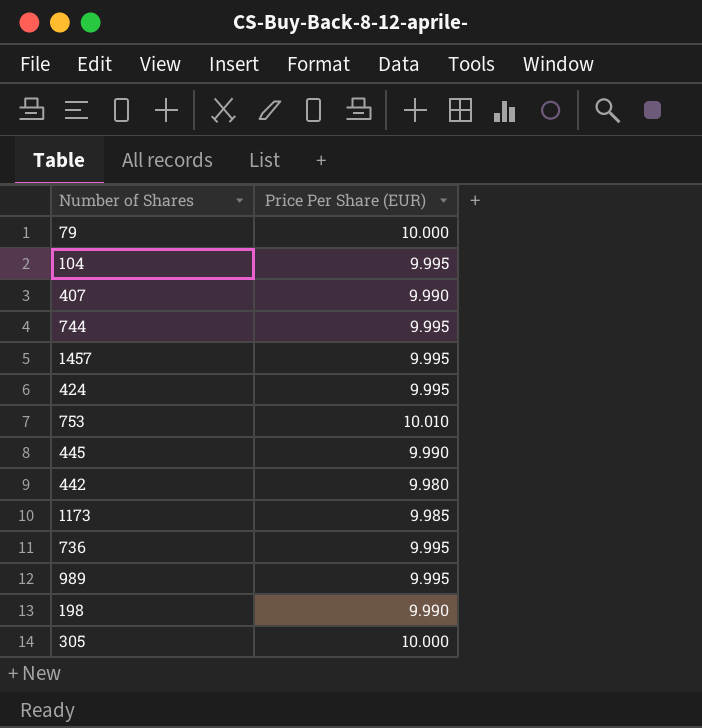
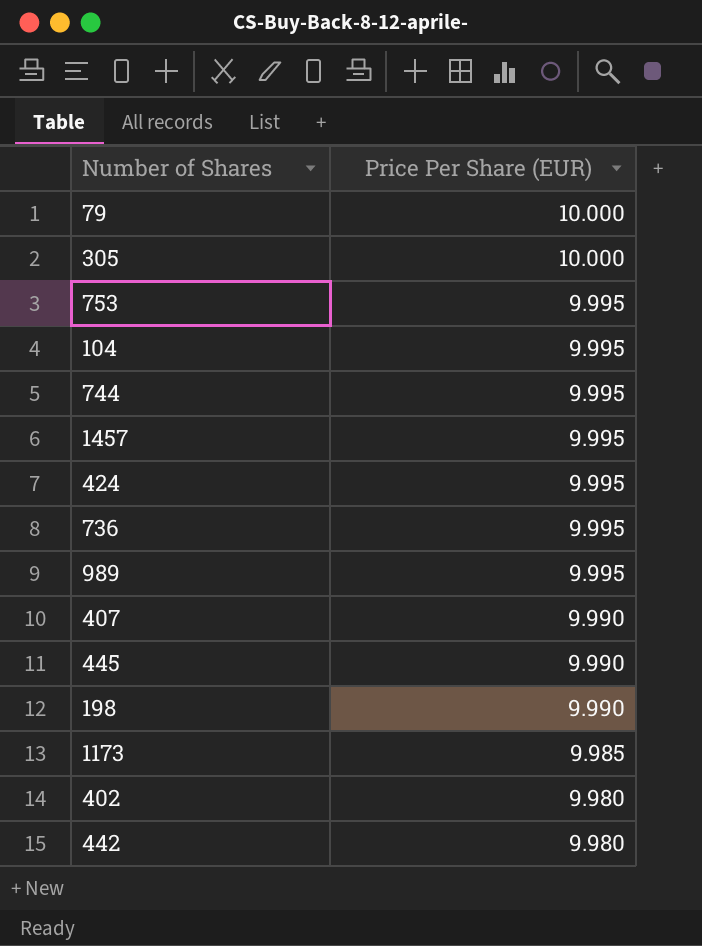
row order: none -> Price Per Share (EUR) descending
753 | Price Per Share (EUR): 10.010 -> 9.995
row 402: none -> 9.980

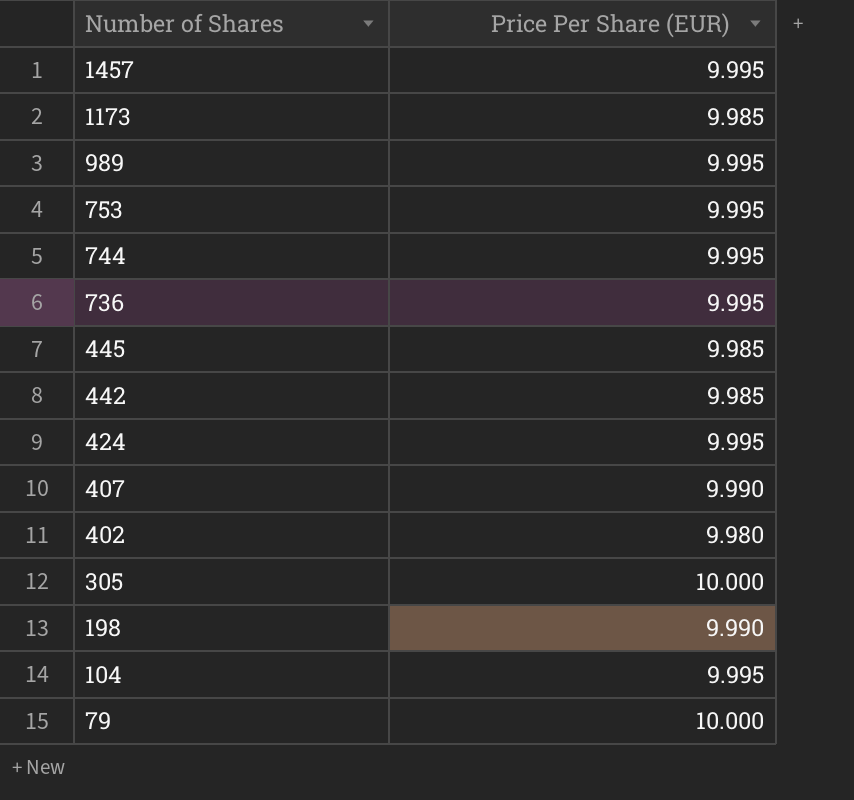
row order: Price Per Share (EUR) descending -> Number of Shares descending
445 | Price Per Share (EUR): 9.990 -> 9.985
442 | Price Per Share (EUR): 9.980 -> 9.985

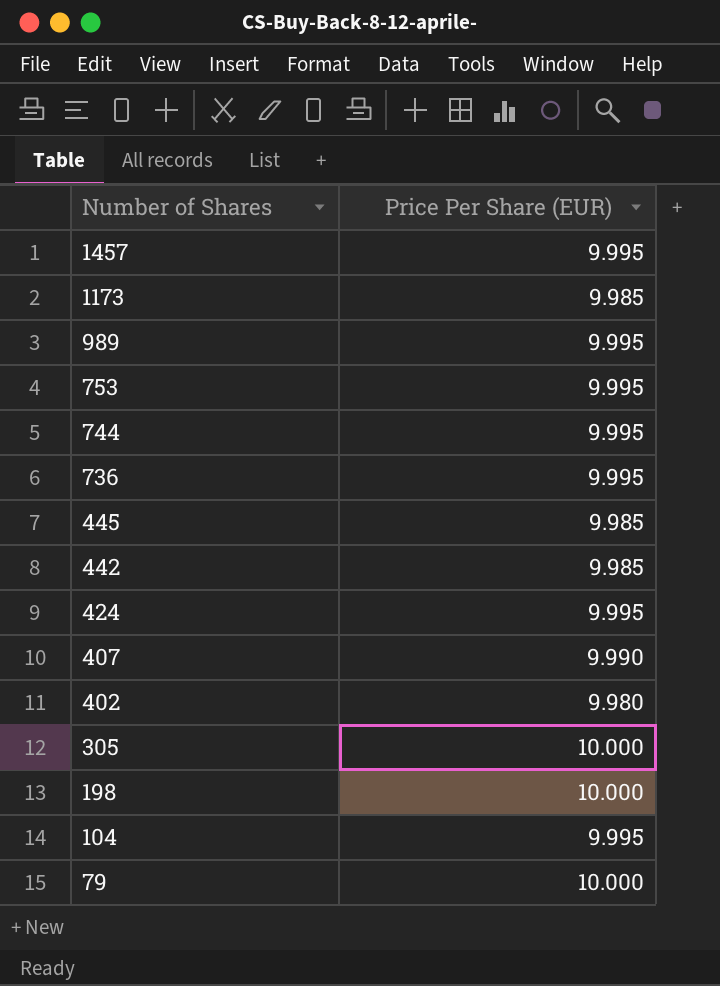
198 | Price Per Share (EUR): 9.990 -> 10.000

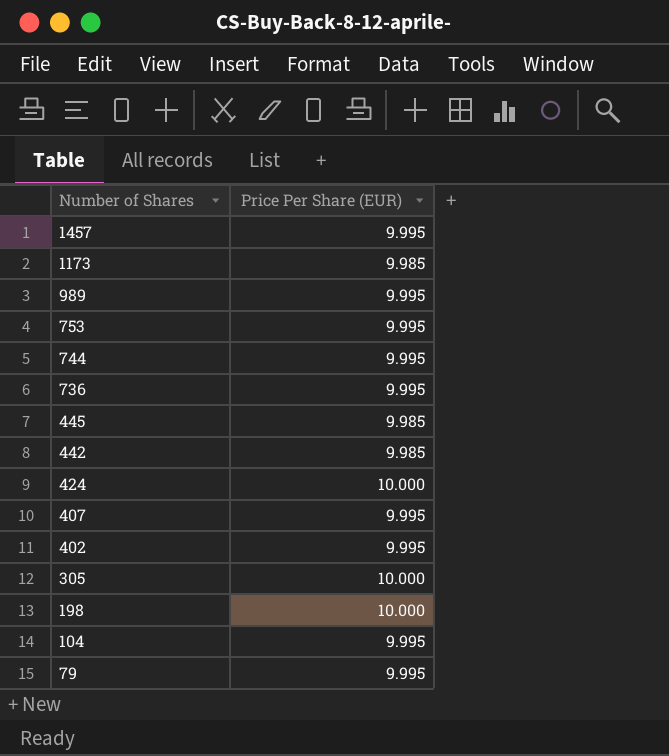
424 | Price Per Share (EUR): 9.995 -> 10.000
407 | Price Per Share (EUR): 9.990 -> 9.995
402 | Price Per Share (EUR): 9.980 -> 9.995
79 | Price Per Share (EUR): 10.000 -> 9.995

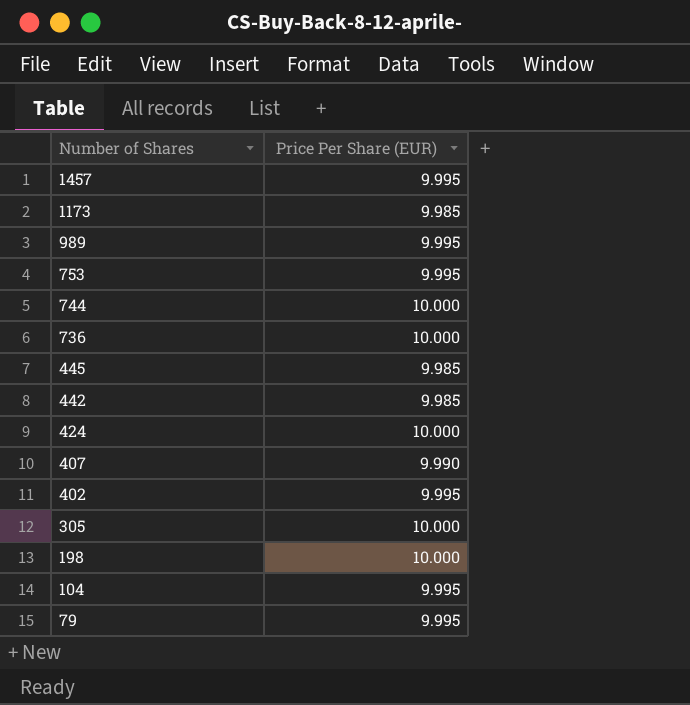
744 | Price Per Share (EUR): 9.995 -> 10.000
736 | Price Per Share (EUR): 9.995 -> 10.000
407 | Price Per Share (EUR): 9.995 -> 9.990

